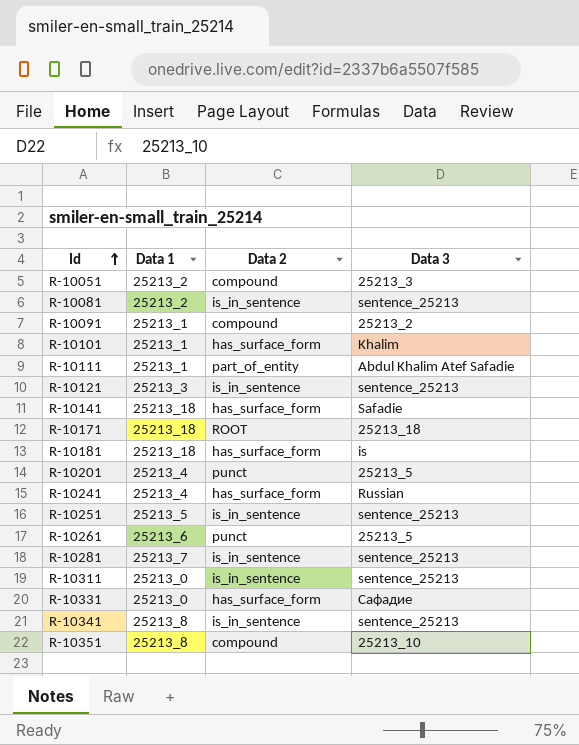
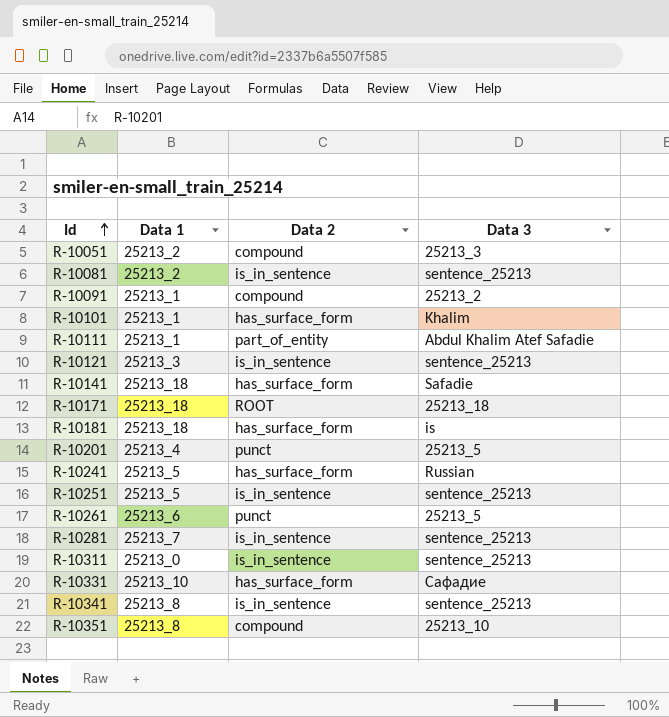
R-10241 | Data 1: 25213_4 -> 25213_5
R-10331 | Data 1: 25213_0 -> 25213_10

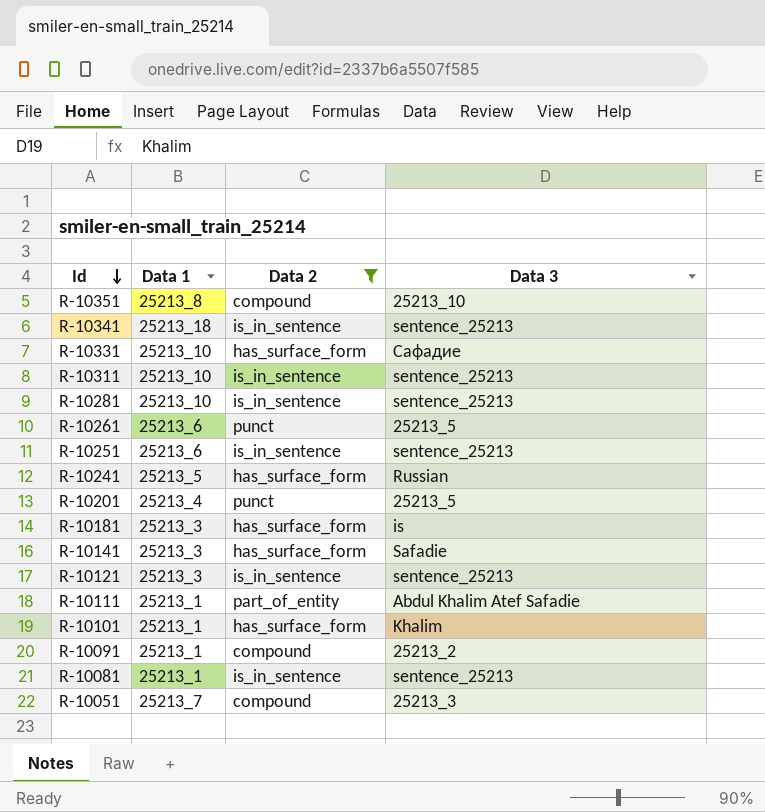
filter: none -> Data 2 != ROOT
row order: Id ascending -> Id descending
R-10341 | Data 1: 25213_8 -> 25213_18
R-10311 | Data 1: 25213_0 -> 25213_10
R-10281 | Data 1: 25213_7 -> 25213_10
R-10251 | Data 1: 25213_5 -> 25213_6
R-10181 | Data 1: 25213_18 -> 25213_3
R-10141 | Data 1: 25213_18 -> 25213_3
R-10081 | Data 1: 25213_2 -> 25213_1
R-10051 | Data 1: 25213_2 -> 25213_7

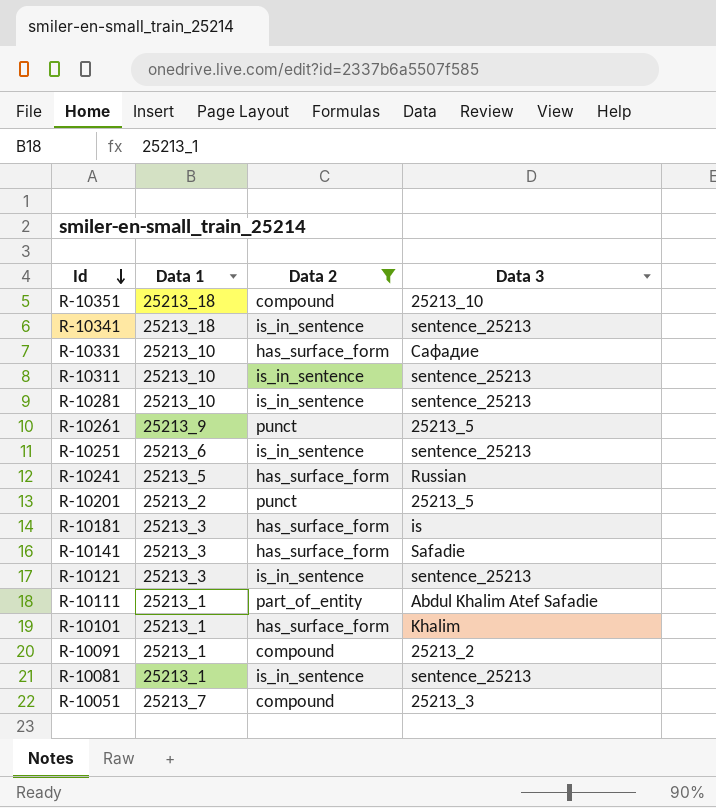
R-10351 | Data 1: 25213_8 -> 25213_18
R-10261 | Data 1: 25213_6 -> 25213_9
R-10201 | Data 1: 25213_4 -> 25213_2

